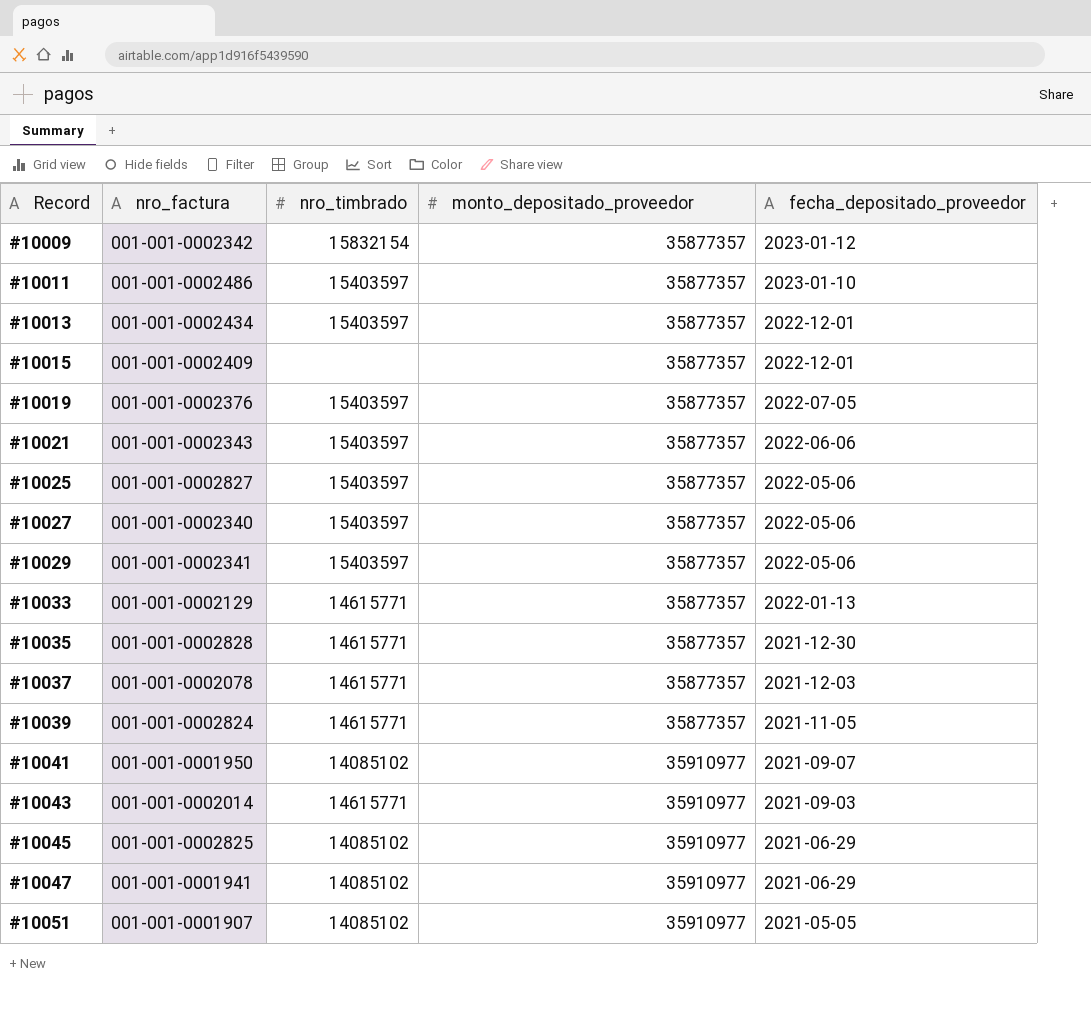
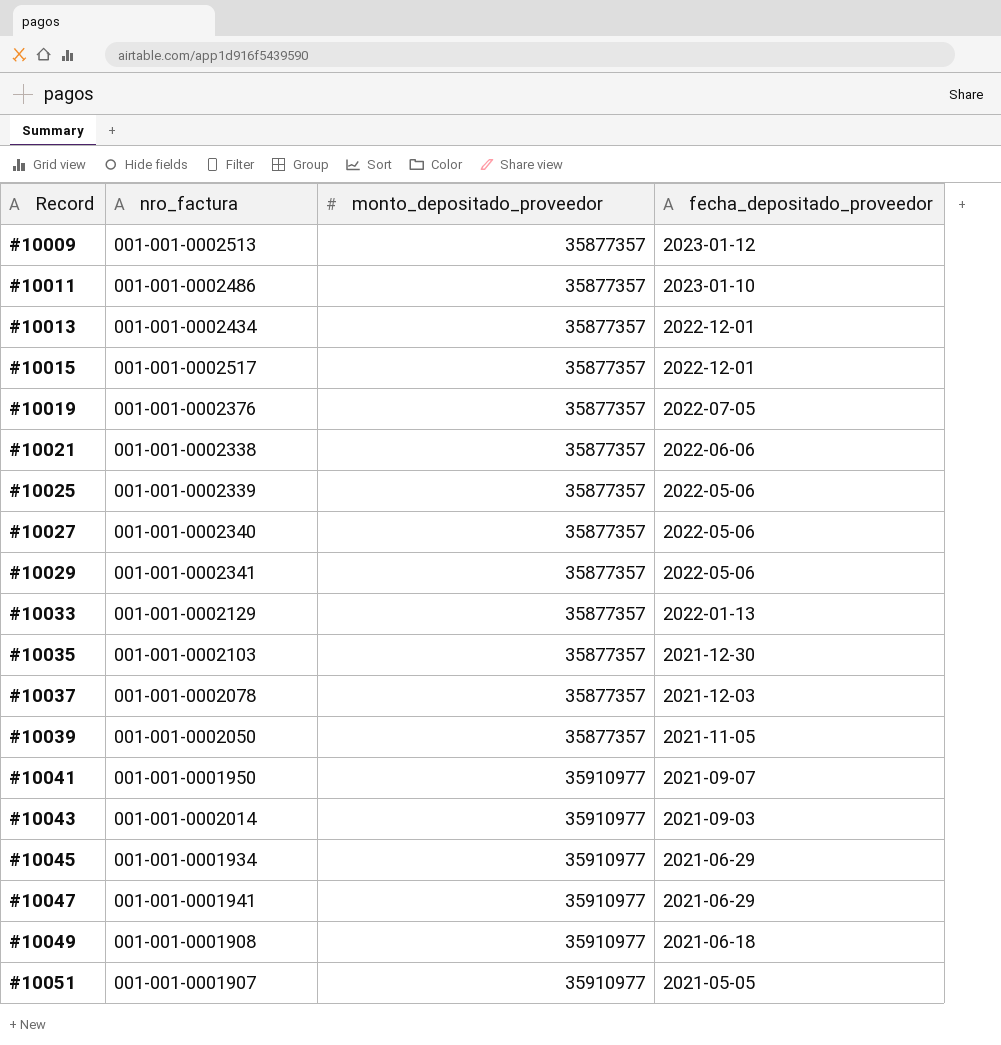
column nro_timbrado | position: 3 -> none
#10009 | nro_factura: 001-001-0002342 -> 001-001-0002513
#10015 | nro_factura: 001-001-0002409 -> 001-001-0002517
#10021 | nro_factura: 001-001-0002343 -> 001-001-0002338
#10025 | nro_factura: 001-001-0002827 -> 001-001-0002339
#10035 | nro_factura: 001-001-0002828 -> 001-001-0002103
#10039 | nro_factura: 001-001-0002824 -> 001-001-0002050
#10045 | nro_factura: 001-001-0002825 -> 001-001-0001934
row #10049: none -> 001-001-0001908 | 35910977 | 2021-06-18

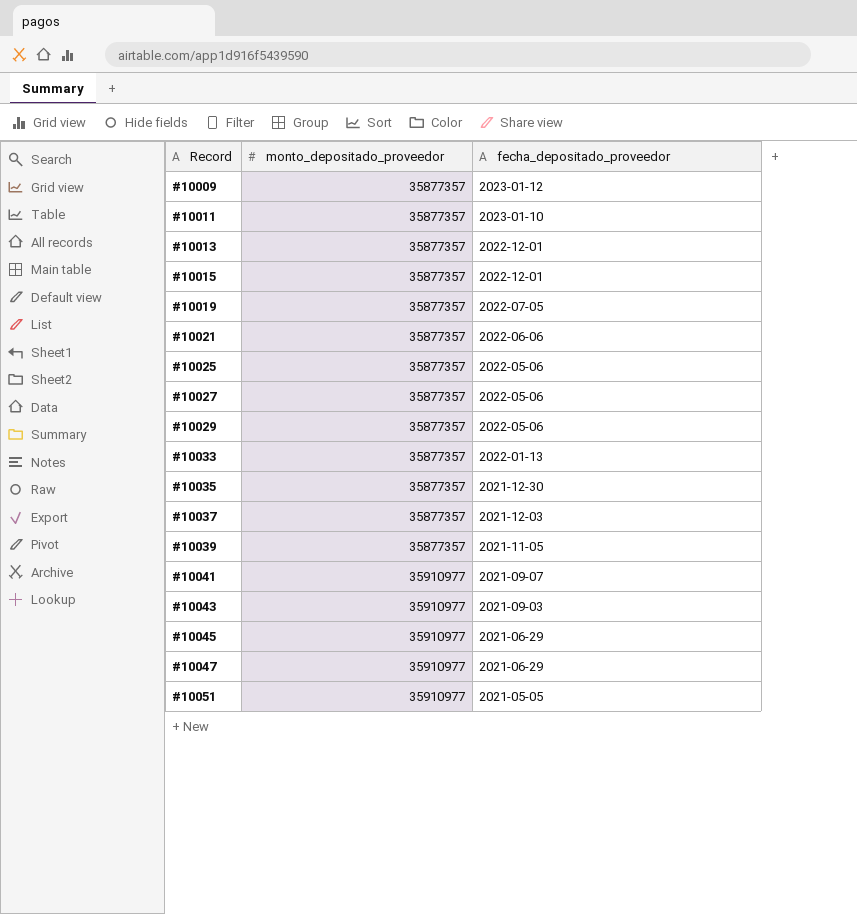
column nro_factura | position: 2 -> none
row #10049: 001-001-0001908 | 35910977 | 2021-06-18 -> none

